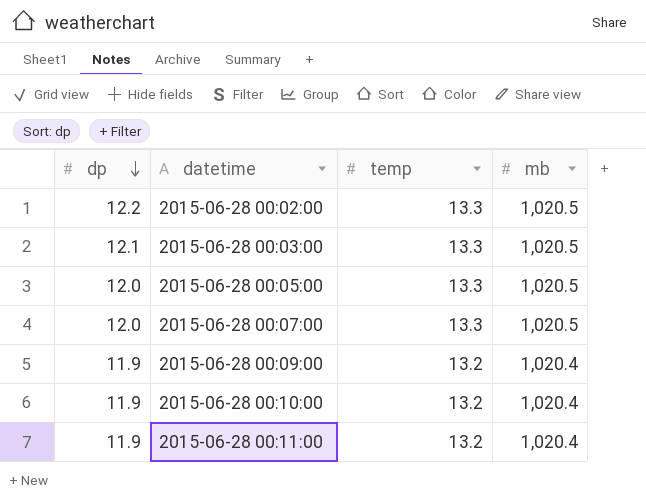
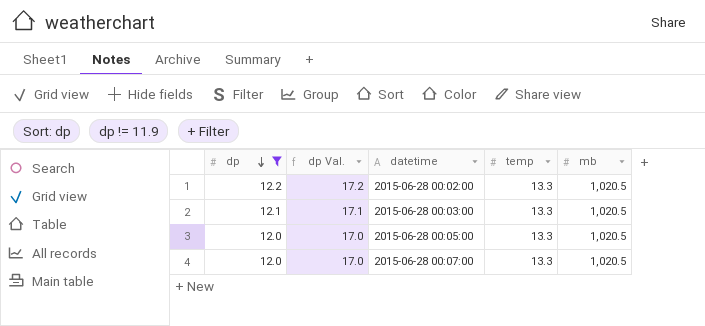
filter: none -> dp != 11.9
column dp Val. | formula: none -> [dp] + 5

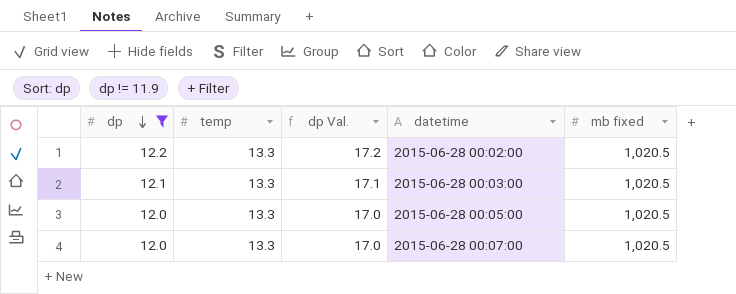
column temp | position: 4 -> 2
column name: mb -> mb fixed

